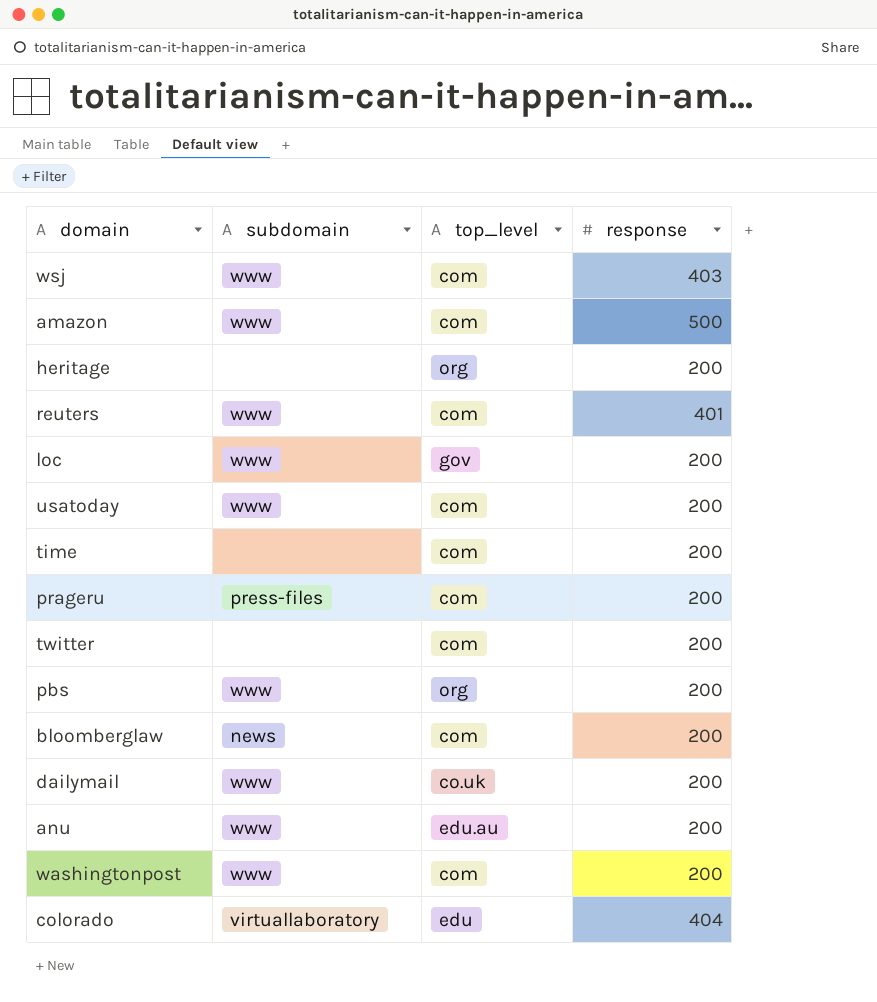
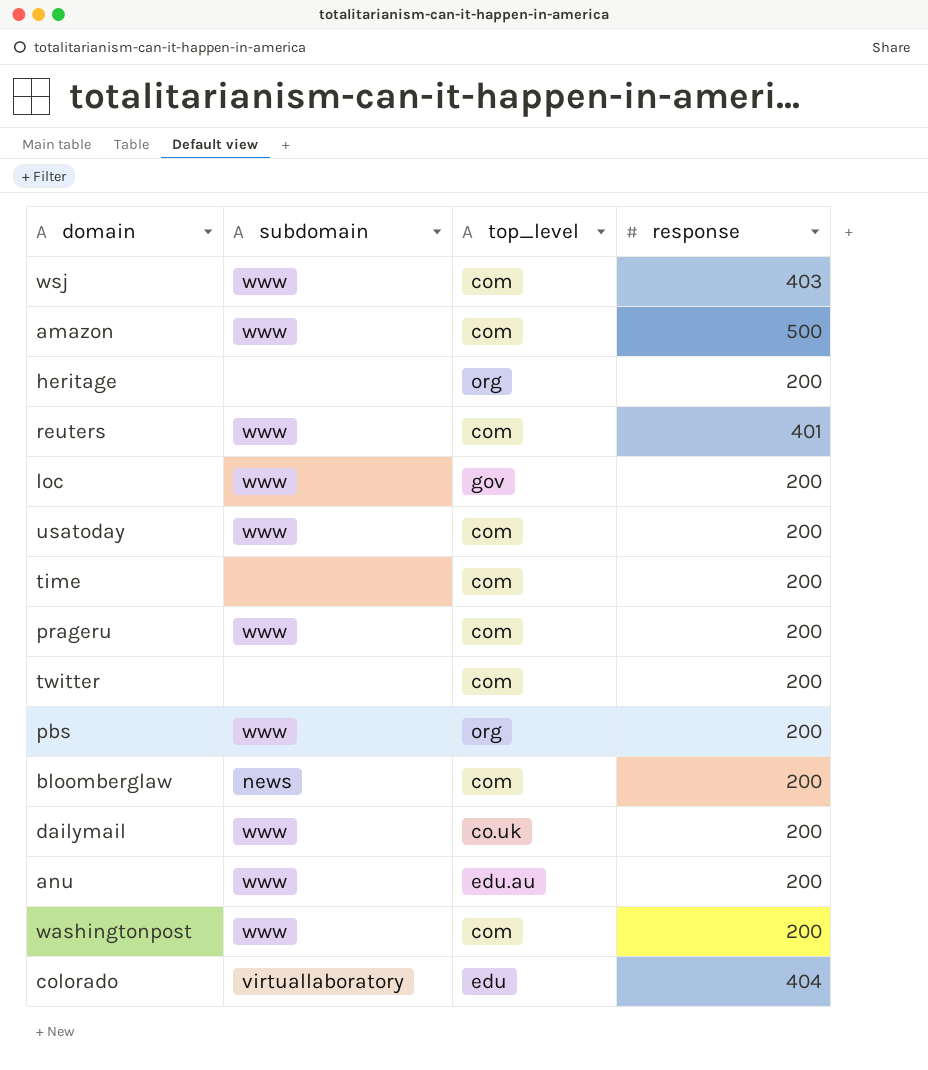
prageru | subdomain: press-files -> www

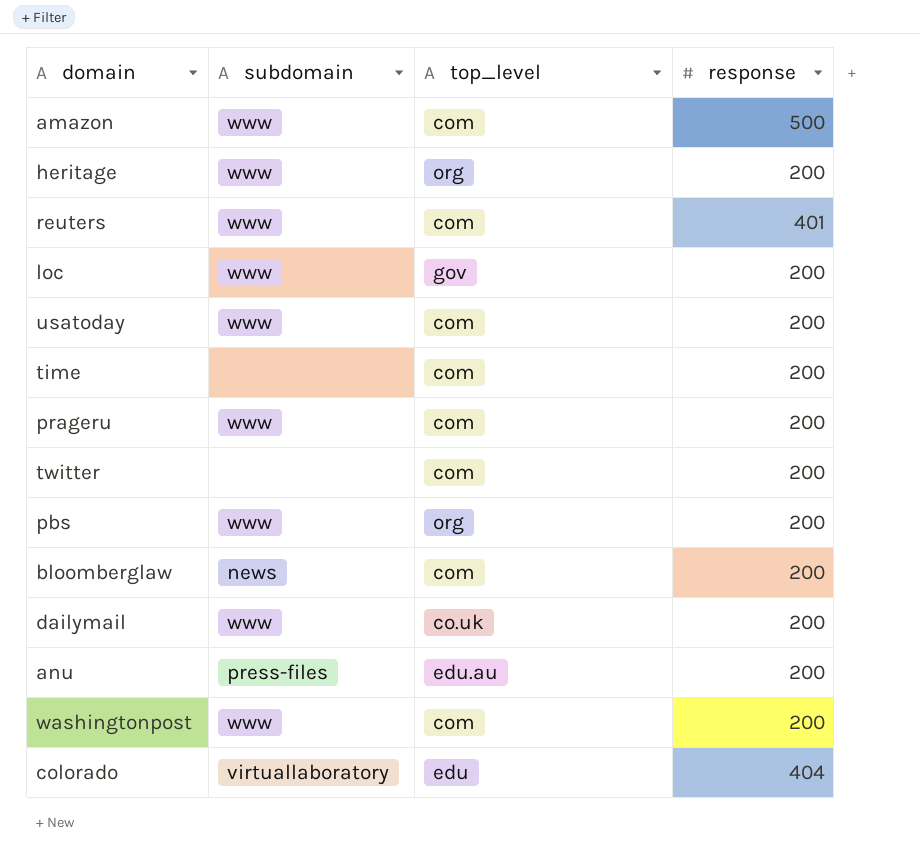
row wsj: www | com | 403 -> none
heritage | subdomain: none -> www
anu | subdomain: www -> press-files

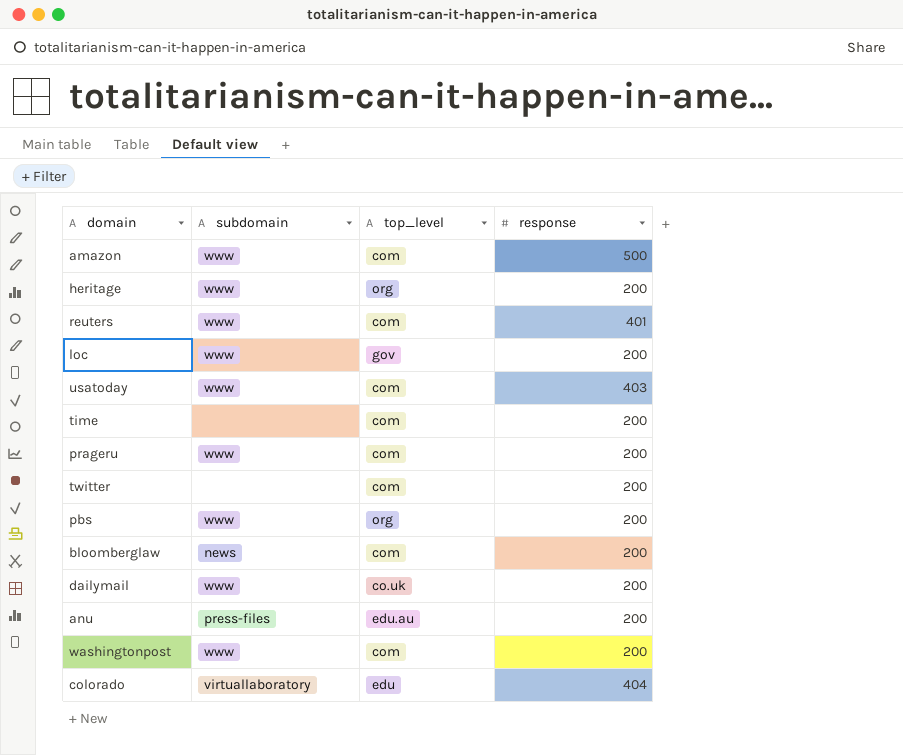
usatoday | response: 200 -> 403

